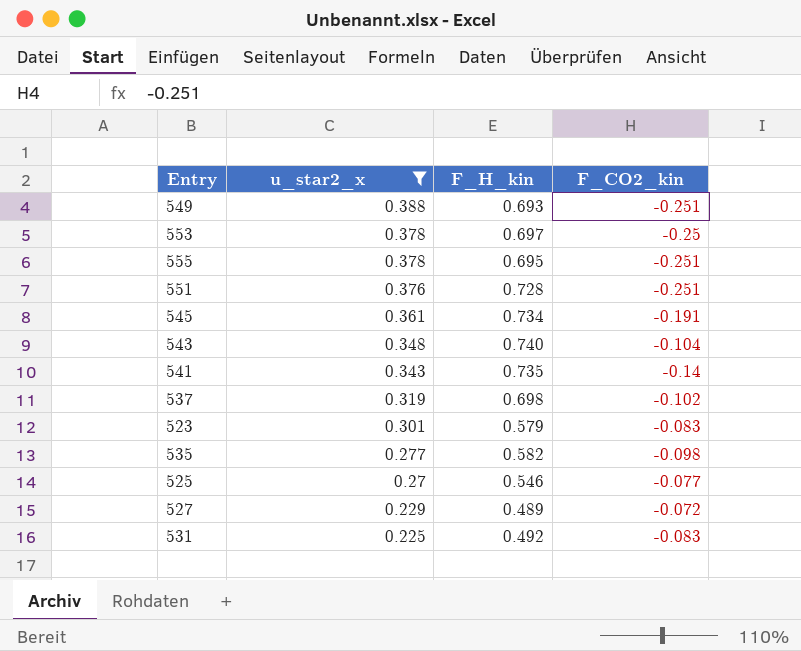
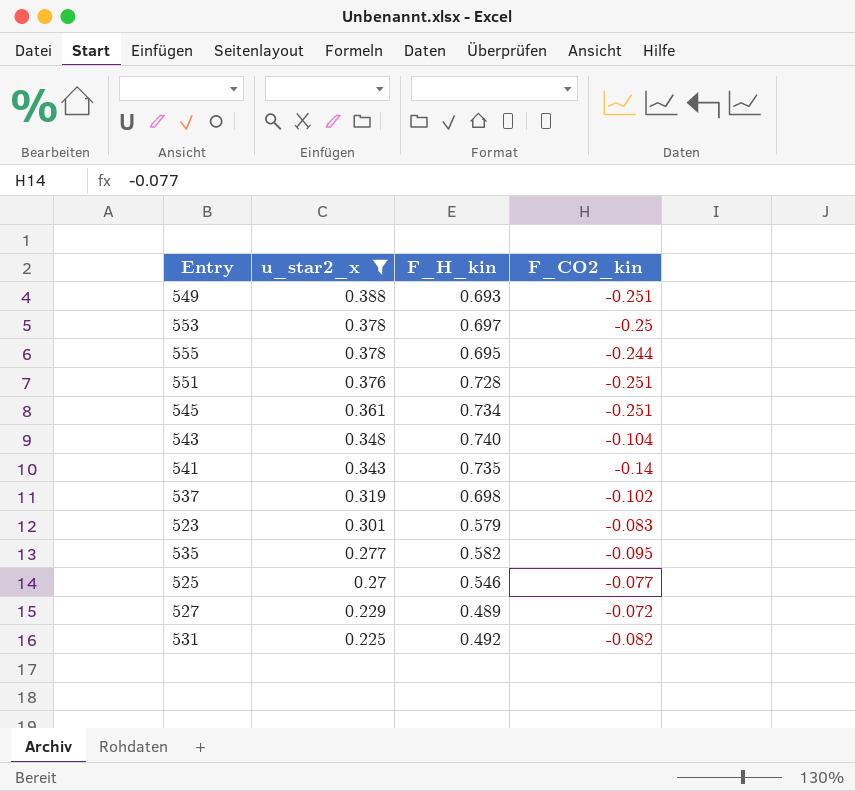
555 | F_CO2_kin: -0.251 -> -0.244
545 | F_CO2_kin: -0.191 -> -0.251
535 | F_CO2_kin: -0.098 -> -0.095
531 | F_CO2_kin: -0.083 -> -0.082

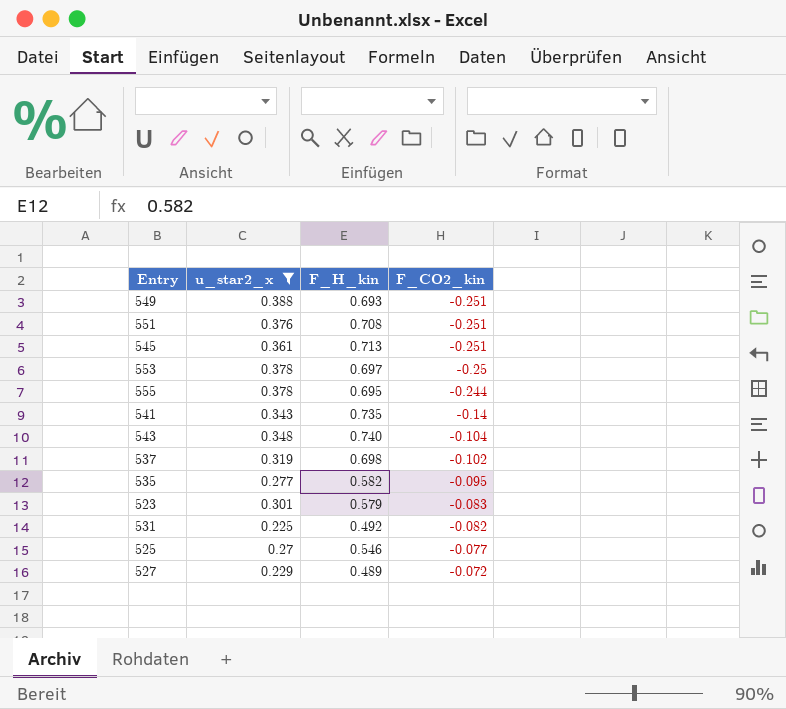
row order: u_star2_x descending -> F_CO2_kin ascending
551 | F_H_kin: 0.728 -> 0.708
545 | F_H_kin: 0.734 -> 0.713

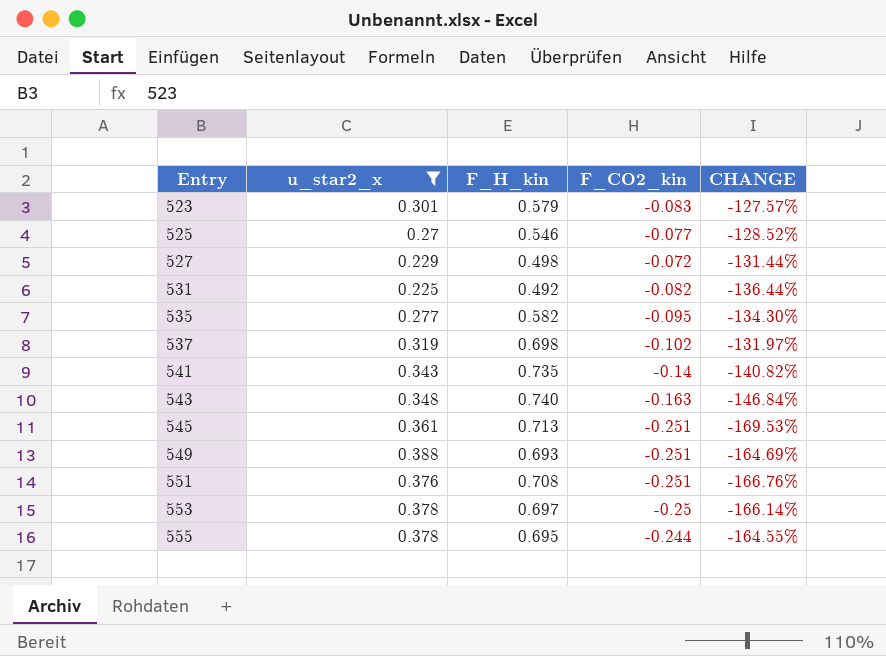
row order: F_CO2_kin ascending -> Entry ascending
column CHANGE | formula: none -> ([F_CO2_kin] - [u_star2_x]) / [u_star2_x]
527 | F_H_kin: 0.489 -> 0.498
543 | F_CO2_kin: -0.104 -> -0.163

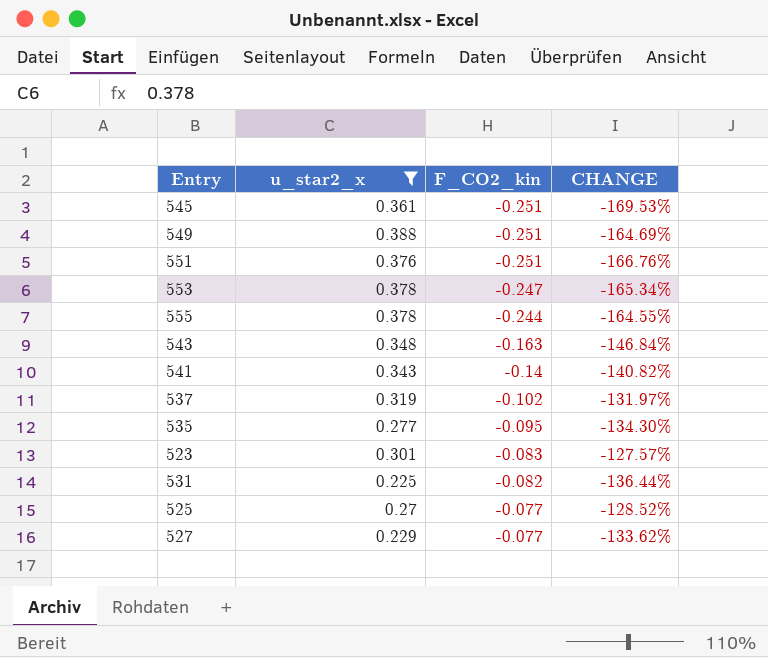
row order: Entry ascending -> F_CO2_kin ascending
column F_H_kin | position: 3 -> none
553 | F_CO2_kin: -0.25 -> -0.247
553 | CHANGE: -166.14% -> -165.34%
527 | F_CO2_kin: -0.072 -> -0.077
527 | CHANGE: -131.44% -> -133.62%

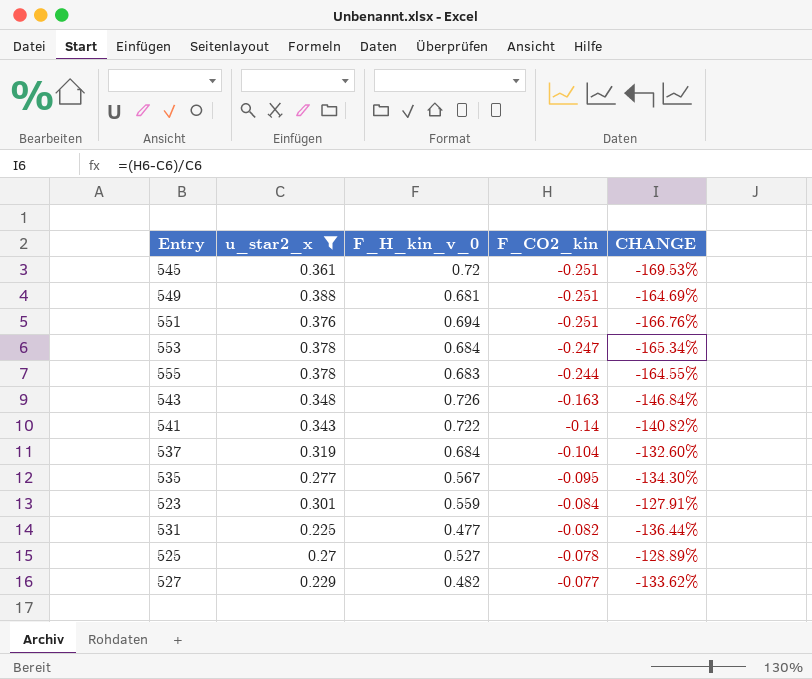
column F_H_kin_v_0 | position: none -> 3
537 | F_CO2_kin: -0.102 -> -0.104
537 | CHANGE: -131.97% -> -132.60%
523 | F_CO2_kin: -0.083 -> -0.084
523 | CHANGE: -127.57% -> -127.91%
525 | F_CO2_kin: -0.077 -> -0.078
525 | CHANGE: -128.52% -> -128.89%

